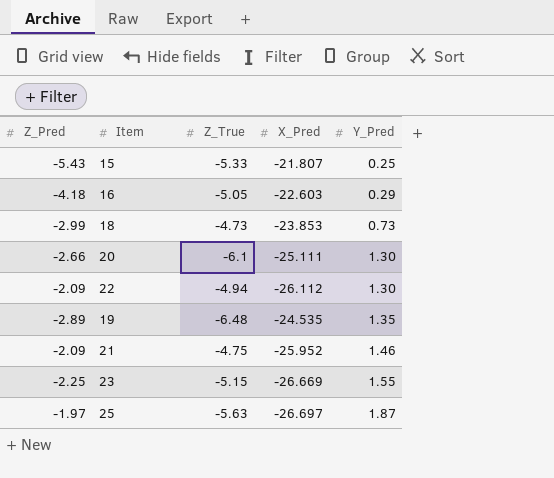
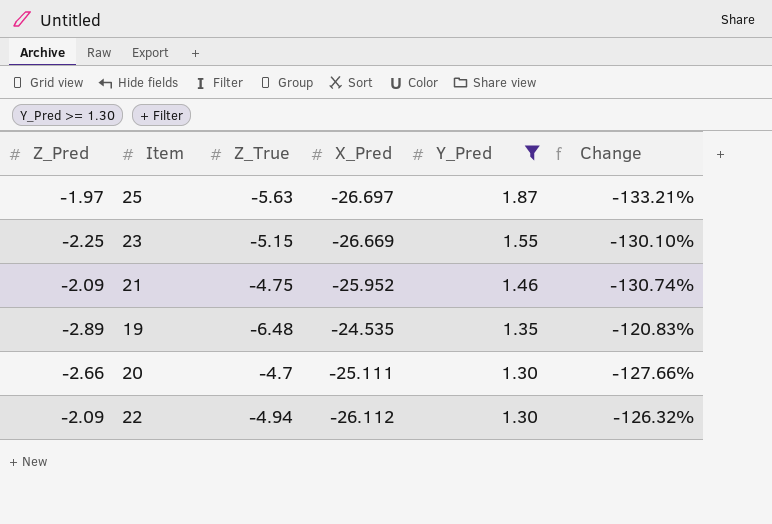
filter: none -> Y_Pred >= 1.30
row order: Y_Pred ascending -> Y_Pred descending
column Change | formula: none -> ([Y_Pred] - [Z_True]) / [Z_True]
20 | Z_True: -6.1 -> -4.7

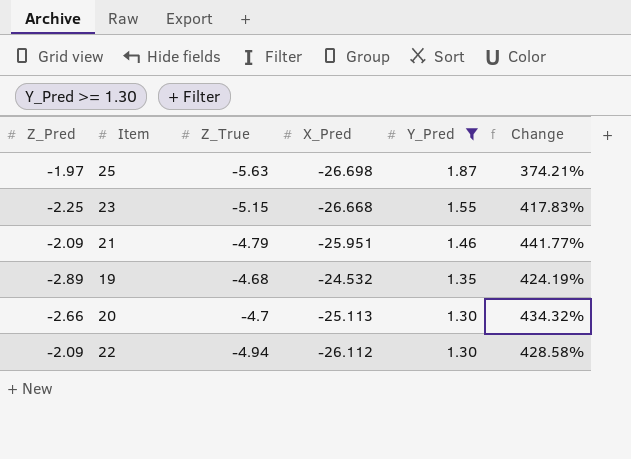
column Change | formula: ([Y_Pred] - [Z_True]) / [Z_True] -> ([X_Pred] - [Z_True]) / [Z_True]
25 | X_Pred: -26.697 -> -26.698
23 | X_Pred: -26.669 -> -26.668
21 | Z_True: -4.75 -> -4.79
21 | X_Pred: -25.952 -> -25.951
19 | Z_True: -6.48 -> -4.68
19 | X_Pred: -24.535 -> -24.532
20 | X_Pred: -25.111 -> -25.113

